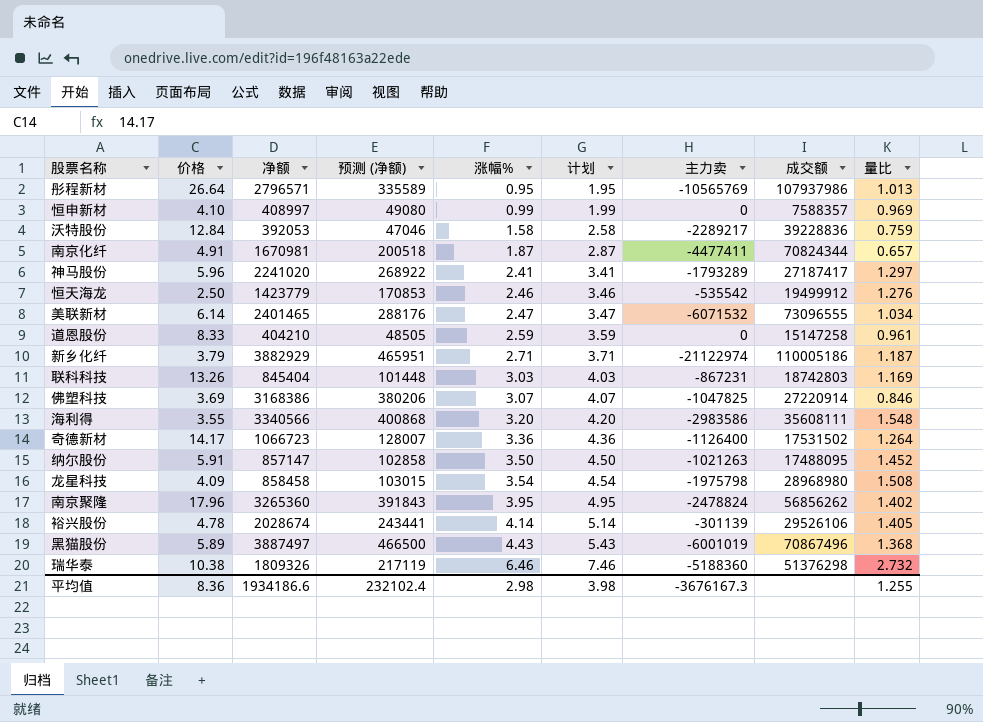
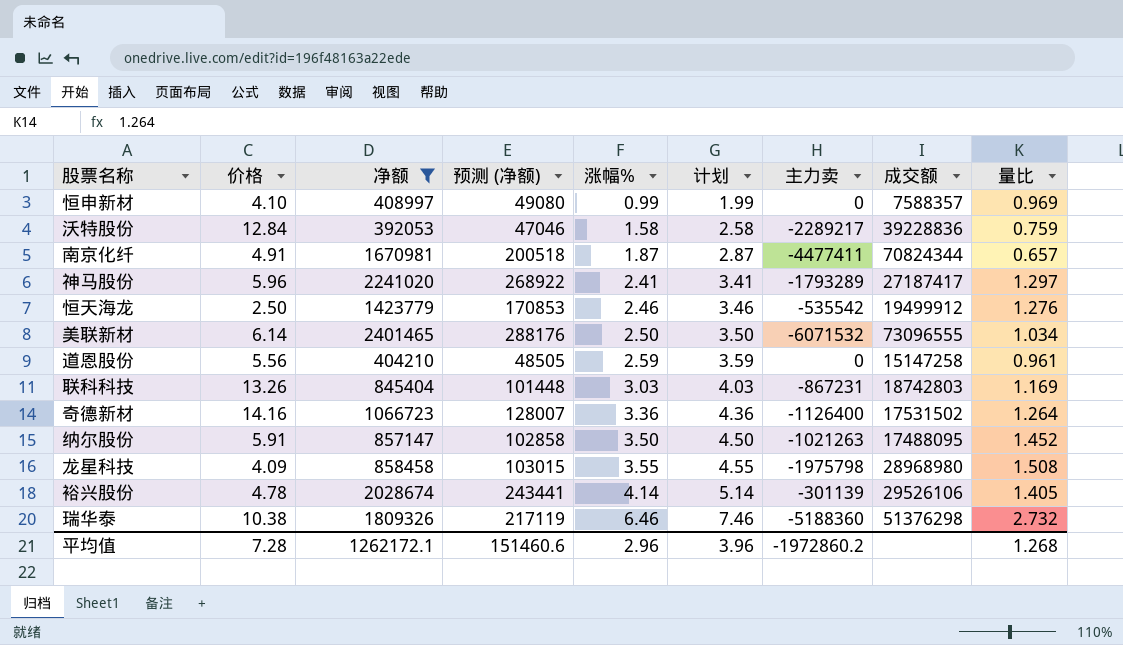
filter: none -> 净额 <= 2401465
美联新材 | 涨幅%: 2.47 -> 2.50
美联新材 | 计划: 3.47 -> 3.50
道恩股份 | 价格: 8.33 -> 5.56
奇德新材 | 价格: 14.17 -> 14.16
龙星科技 | 涨幅%: 3.54 -> 3.55
龙星科技 | 计划: 4.54 -> 4.55
平均值 | 价格: 8.36 -> 7.28
平均值 | 净额: 1934186.6 -> 1262172.1
平均值 | 预测 (净额): 232102.4 -> 151460.6
平均值 | 涨幅%: 2.98 -> 2.96
平均值 | 计划: 3.98 -> 3.96
平均值 | 主力卖: -3676167.3 -> -1972860.2
平均值 | 量比: 1.255 -> 1.268

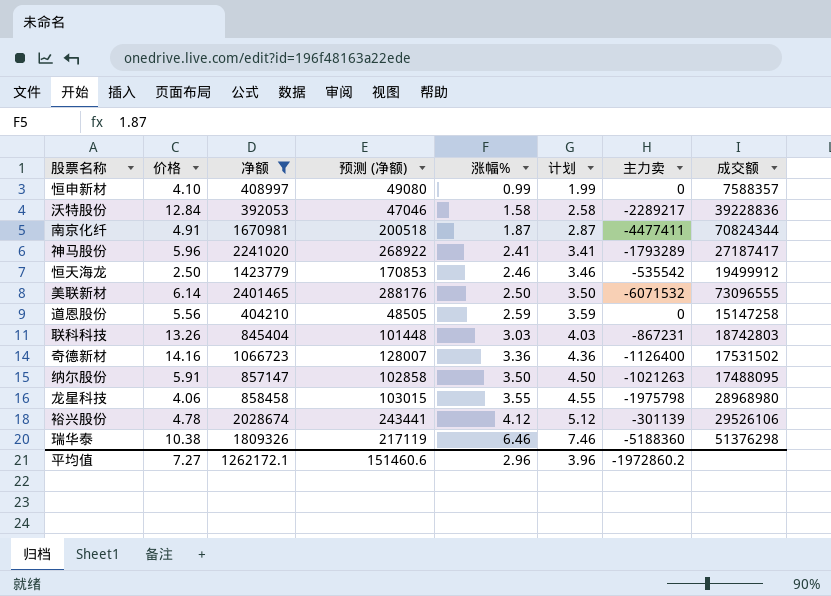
column 量比 | position: 9 -> none
龙星科技 | 价格: 4.09 -> 4.06
裕兴股份 | 涨幅%: 4.14 -> 4.12
裕兴股份 | 计划: 5.14 -> 5.12
平均值 | 价格: 7.28 -> 7.27

